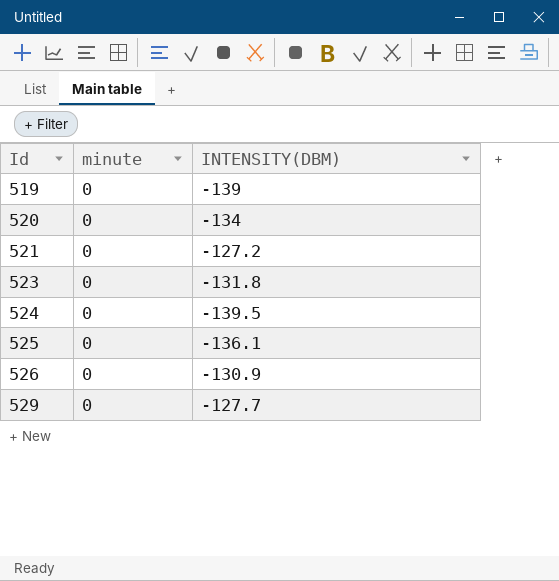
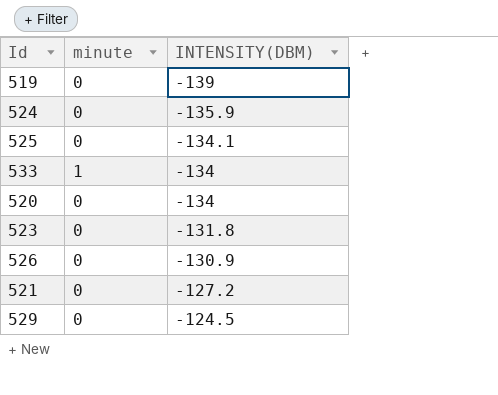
row order: Id ascending -> INTENSITY(DBM) ascending
524 | INTENSITY(DBM): -139.5 -> -135.9
525 | INTENSITY(DBM): -136.1 -> -134.1
row 533: none -> 1 | -134
529 | INTENSITY(DBM): -127.7 -> -124.5

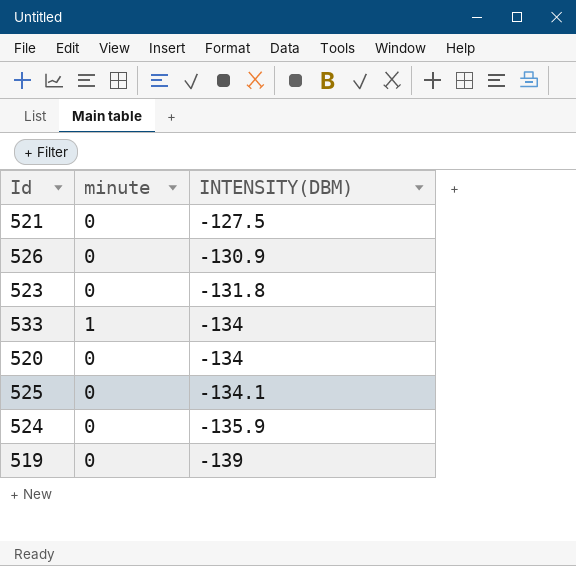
row order: INTENSITY(DBM) ascending -> INTENSITY(DBM) descending
row 529: 0 | -124.5 -> none
521 | INTENSITY(DBM): -127.2 -> -127.5

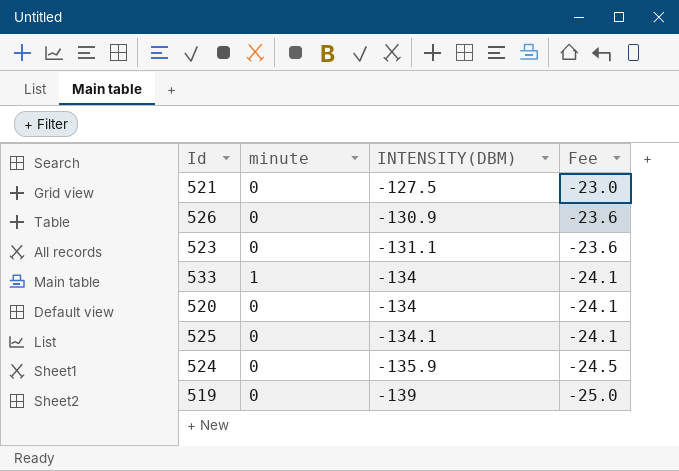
column Fee | formula: none -> [INTENSITY(DBM)] * 0.18
523 | INTENSITY(DBM): -131.8 -> -131.1

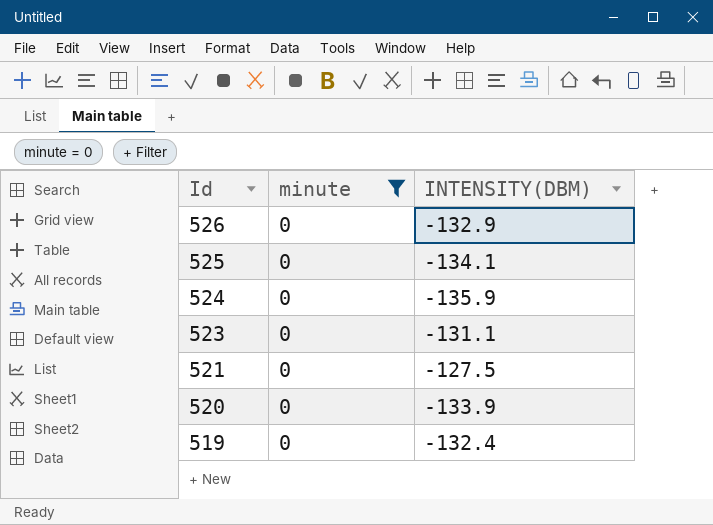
filter: none -> minute = 0
row order: INTENSITY(DBM) descending -> Id descending
column Fee | formula: [INTENSITY(DBM)] * 0.18 -> none
526 | INTENSITY(DBM): -130.9 -> -132.9
520 | INTENSITY(DBM): -134 -> -133.9
519 | INTENSITY(DBM): -139 -> -132.4

